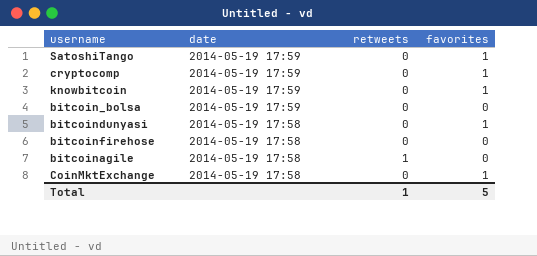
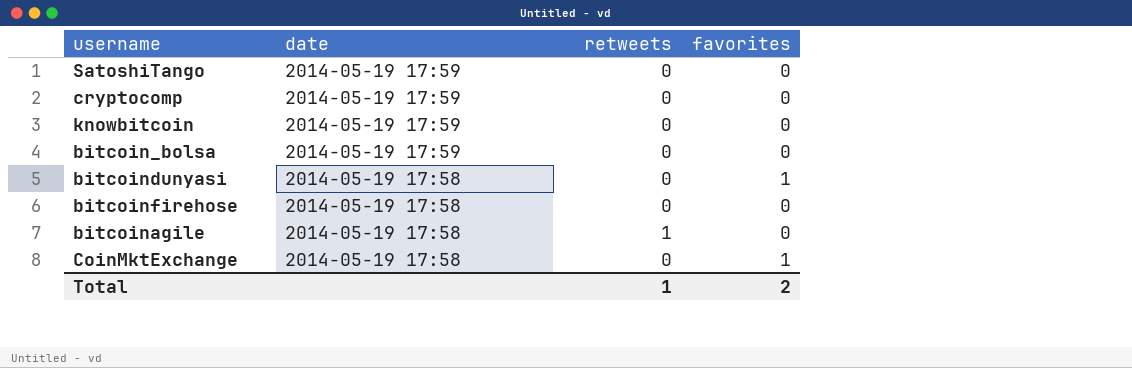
SatoshiTango | favorites: 1 -> 0
cryptocomp | favorites: 1 -> 0
knowbitcoin | favorites: 1 -> 0
Total | favorites: 5 -> 2

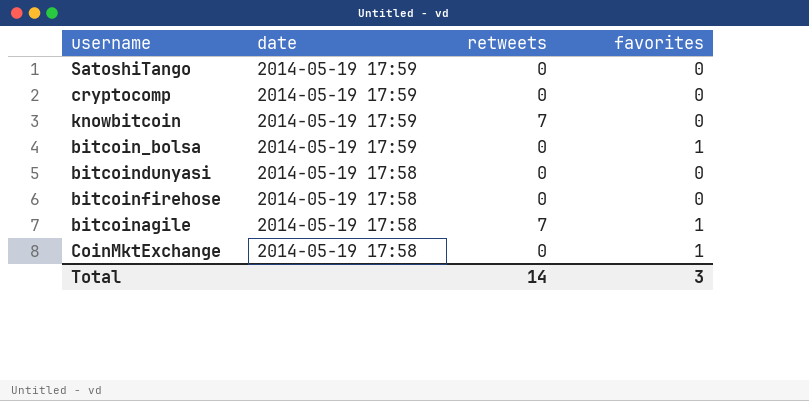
knowbitcoin | retweets: 0 -> 7
bitcoin_bolsa | favorites: 0 -> 1
bitcoindunyasi | favorites: 1 -> 0
bitcoinagile | retweets: 1 -> 7
bitcoinagile | favorites: 0 -> 1
Total | retweets: 1 -> 14
Total | favorites: 2 -> 3

